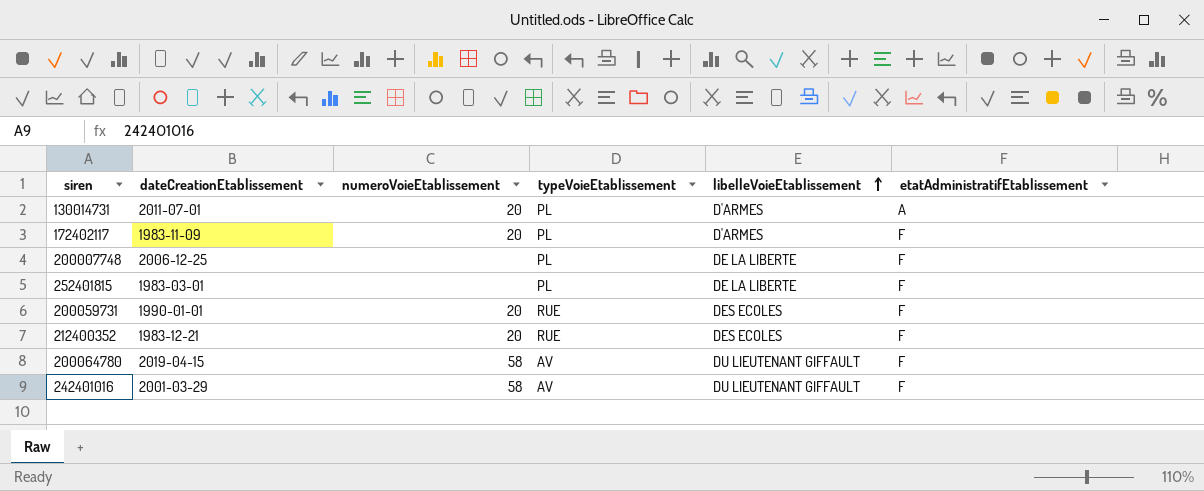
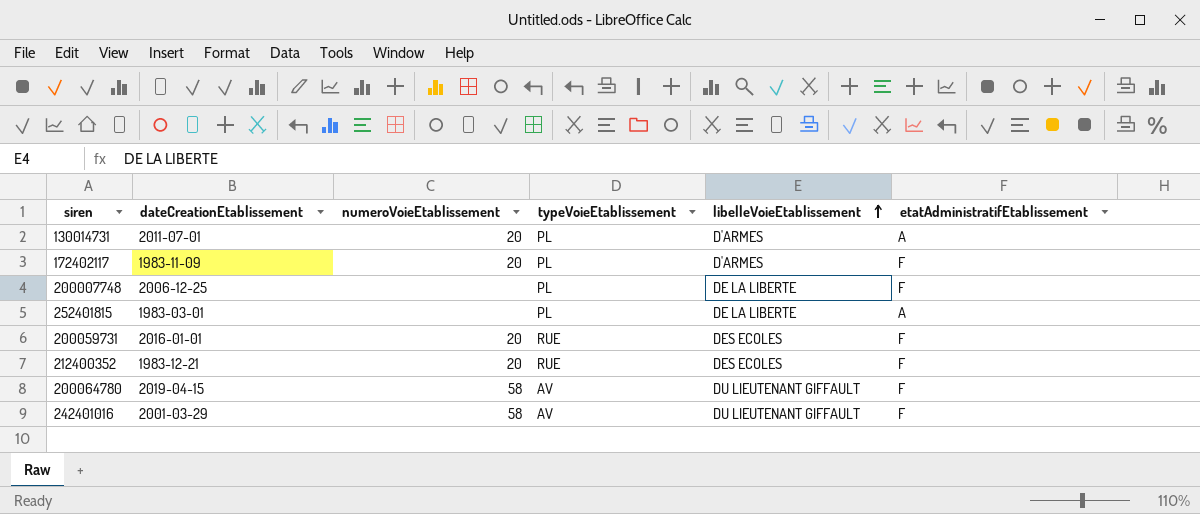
252401815 | etatAdministratifEtablissement: F -> A
200059731 | dateCreationEtablissement: 1990-01-01 -> 2016-01-01

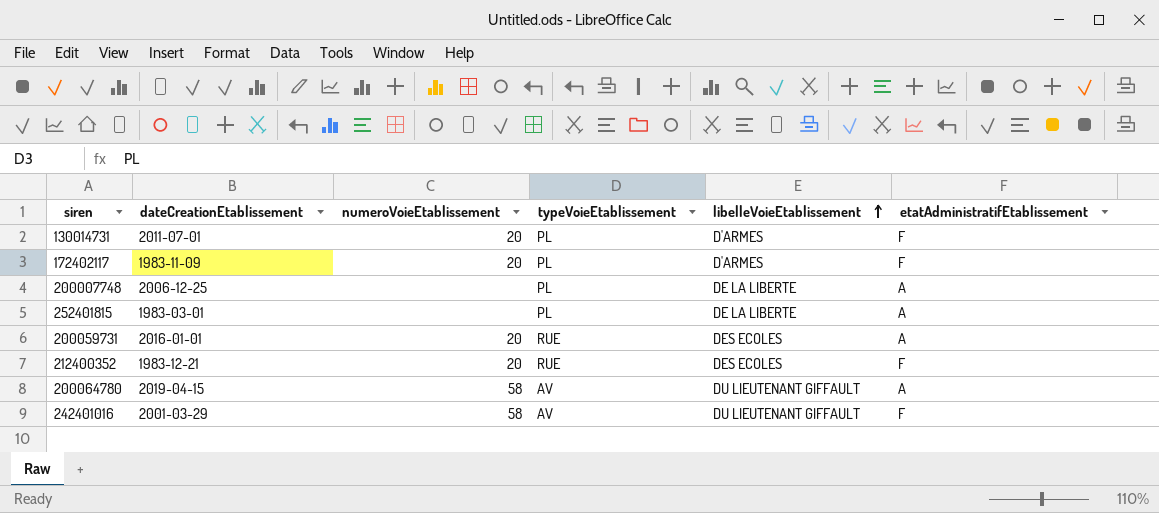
130014731 | etatAdministratifEtablissement: A -> F
200007748 | etatAdministratifEtablissement: F -> A
200059731 | etatAdministratifEtablissement: F -> A
200064780 | etatAdministratifEtablissement: F -> A

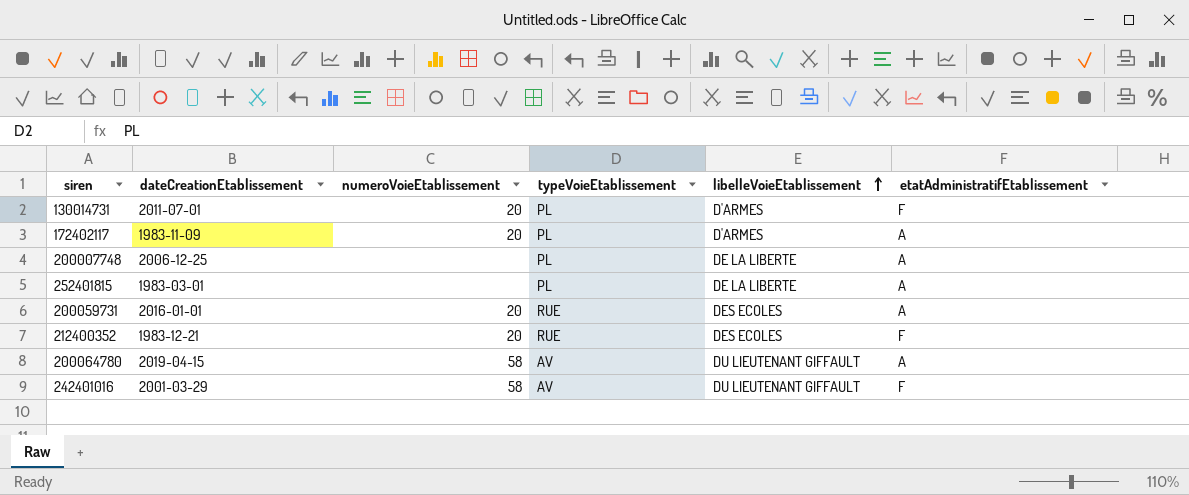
172402117 | etatAdministratifEtablissement: F -> A

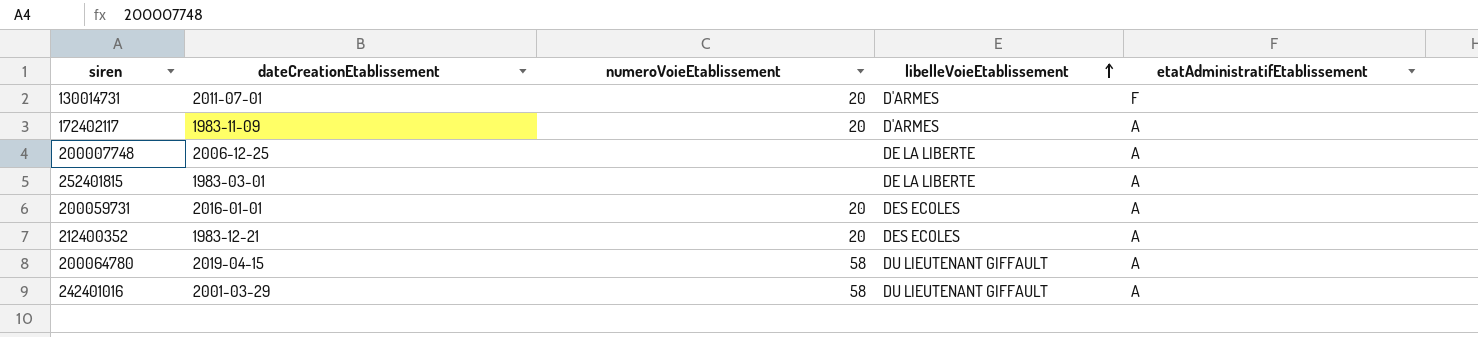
column typeVoieEtablissement | position: 4 -> none
212400352 | etatAdministratifEtablissement: F -> A
242401016 | etatAdministratifEtablissement: F -> A

